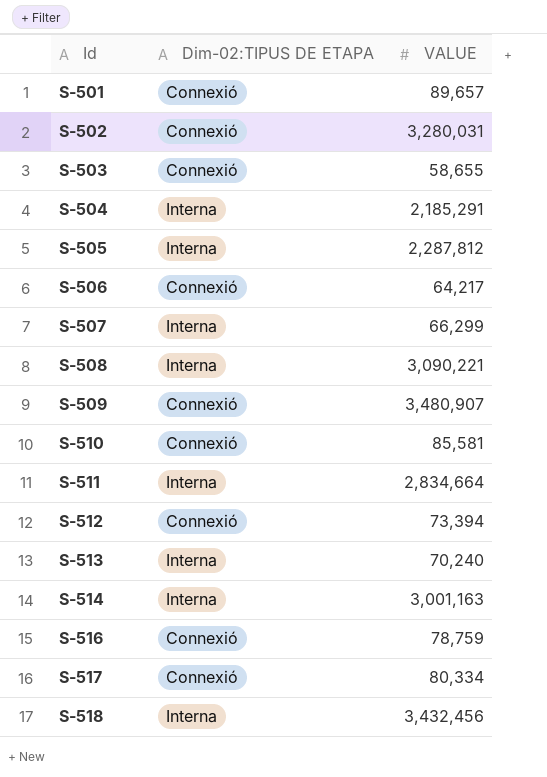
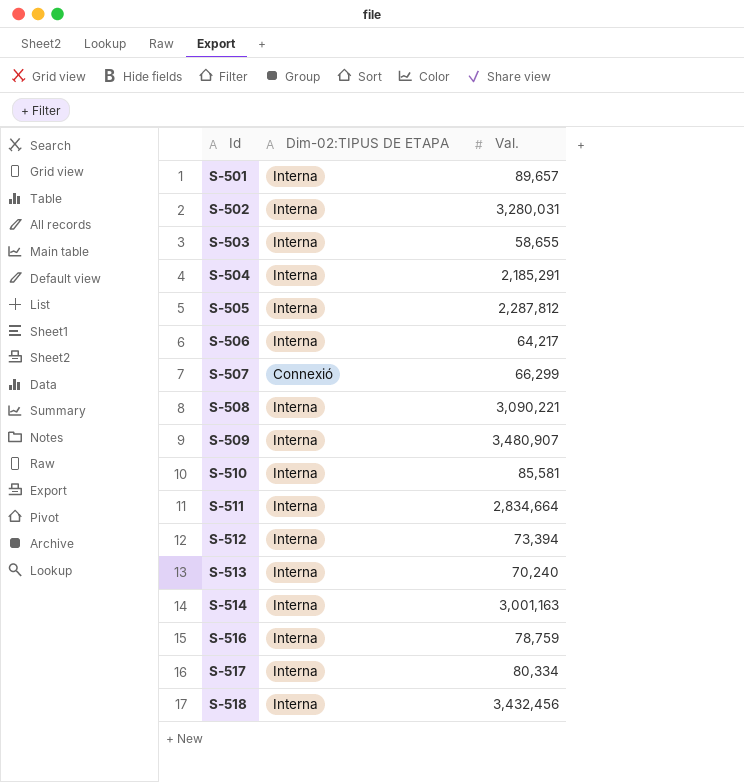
column name: VALUE -> Val.
S-501 | Dim-02:TIPUS DE ETAPA: Connexió -> Interna
S-502 | Dim-02:TIPUS DE ETAPA: Connexió -> Interna
S-503 | Dim-02:TIPUS DE ETAPA: Connexió -> Interna
S-506 | Dim-02:TIPUS DE ETAPA: Connexió -> Interna
S-507 | Dim-02:TIPUS DE ETAPA: Interna -> Connexió
S-509 | Dim-02:TIPUS DE ETAPA: Connexió -> Interna
S-510 | Dim-02:TIPUS DE ETAPA: Connexió -> Interna
S-512 | Dim-02:TIPUS DE ETAPA: Connexió -> Interna
S-516 | Dim-02:TIPUS DE ETAPA: Connexió -> Interna
S-517 | Dim-02:TIPUS DE ETAPA: Connexió -> Interna

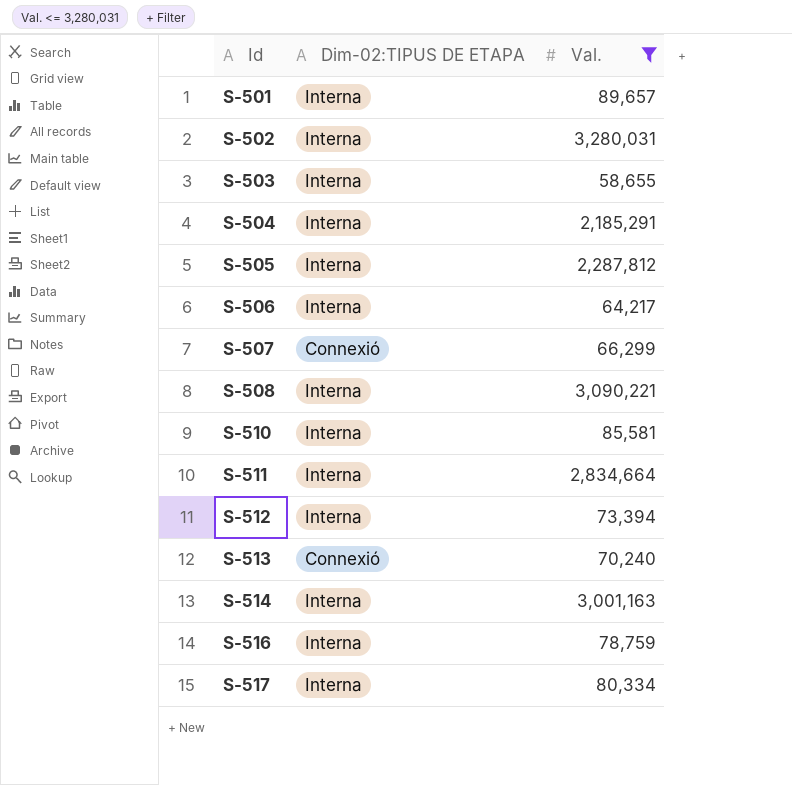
filter: none -> Val. <= 3,280,031
S-513 | Dim-02:TIPUS DE ETAPA: Interna -> Connexió

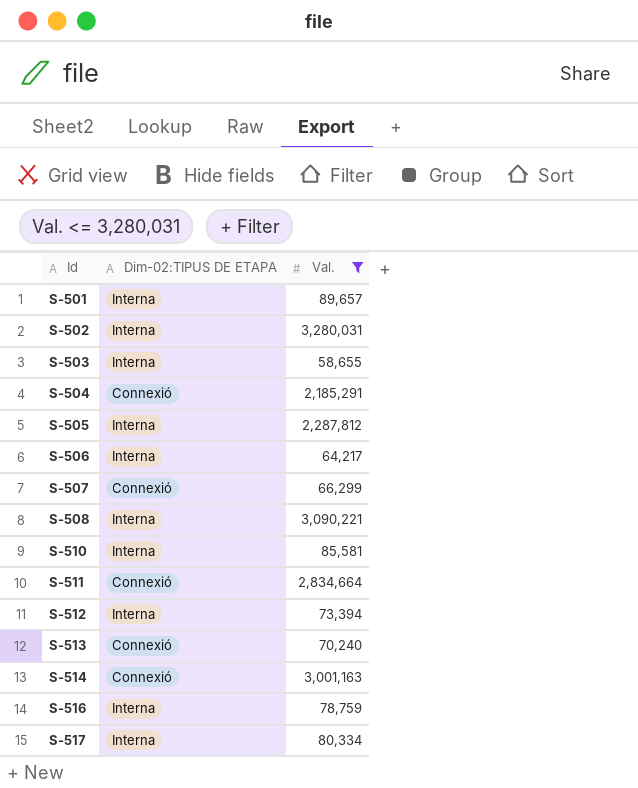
S-504 | Dim-02:TIPUS DE ETAPA: Interna -> Connexió
S-511 | Dim-02:TIPUS DE ETAPA: Interna -> Connexió
S-514 | Dim-02:TIPUS DE ETAPA: Interna -> Connexió

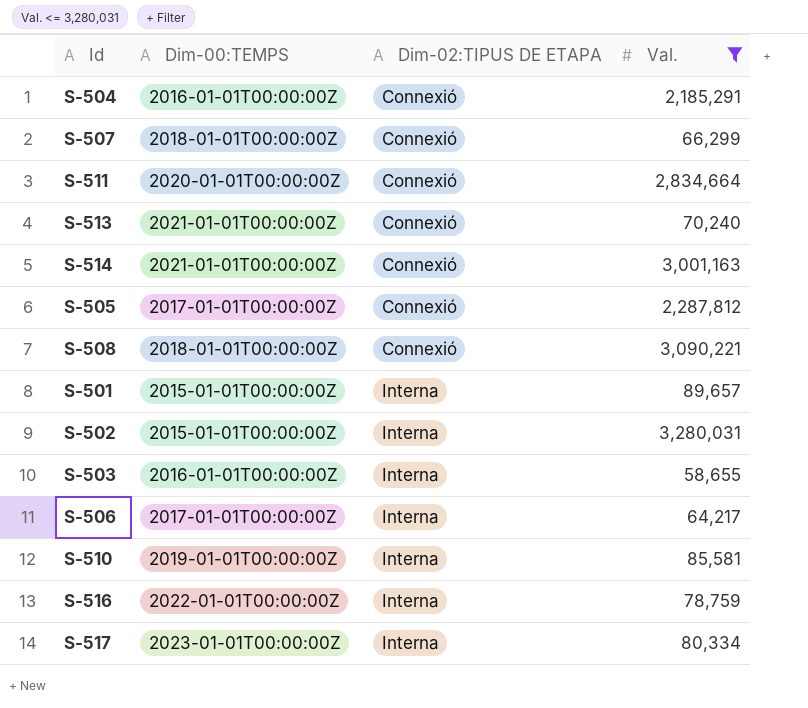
row order: Id ascending -> Dim-02:TIPUS DE ETAPA ascending
column Dim-00:TEMPS | position: none -> 2
row S-512: Interna | 73,394 -> none
S-505 | Dim-02:TIPUS DE ETAPA: Interna -> Connexió
S-508 | Dim-02:TIPUS DE ETAPA: Interna -> Connexió

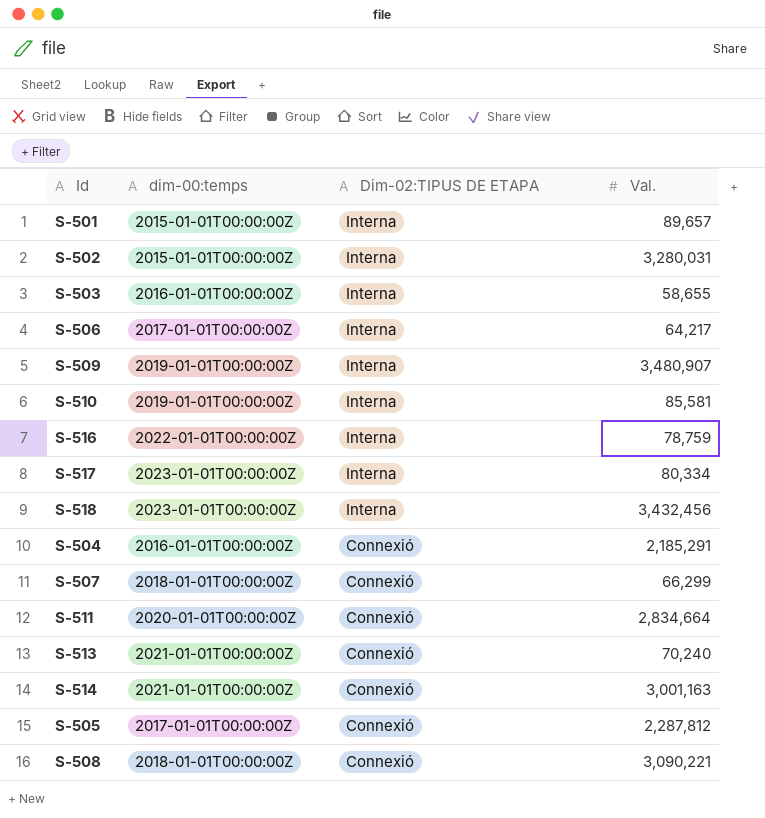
filter: Val. <= 3,280,031 -> none
row order: Dim-02:TIPUS DE ETAPA ascending -> Dim-02:TIPUS DE ETAPA descending
column name: Dim-00:TEMPS -> dim-00:temps

